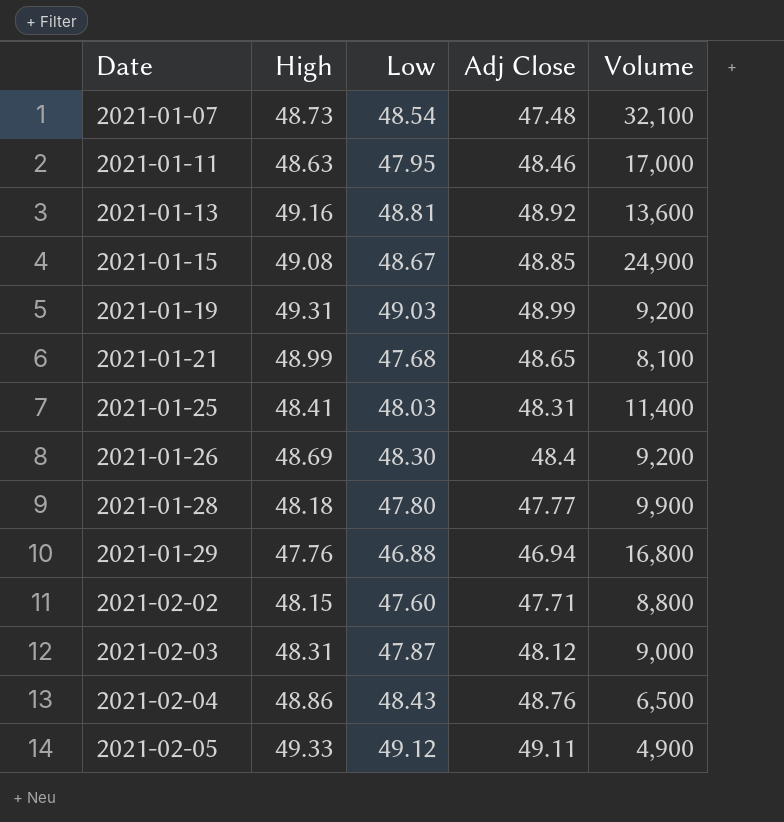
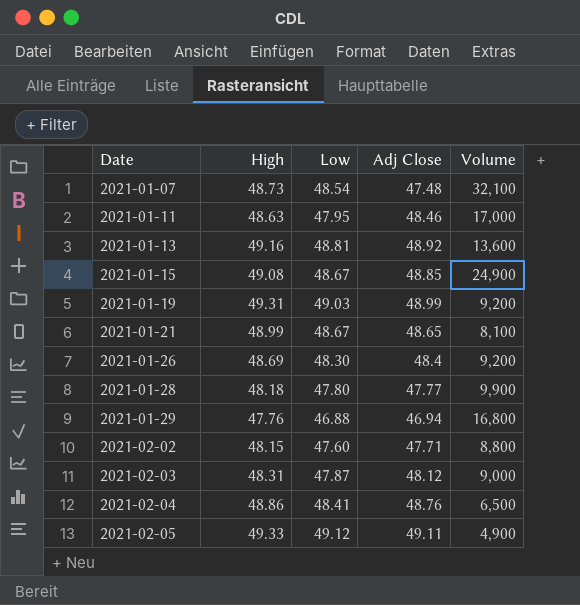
row 2021-01-25: 48.41 | 48.03 | 48.31 | 11,400 -> none
2021-01-21 | Low: 47.68 -> 48.67
2021-02-04 | Low: 48.43 -> 48.41

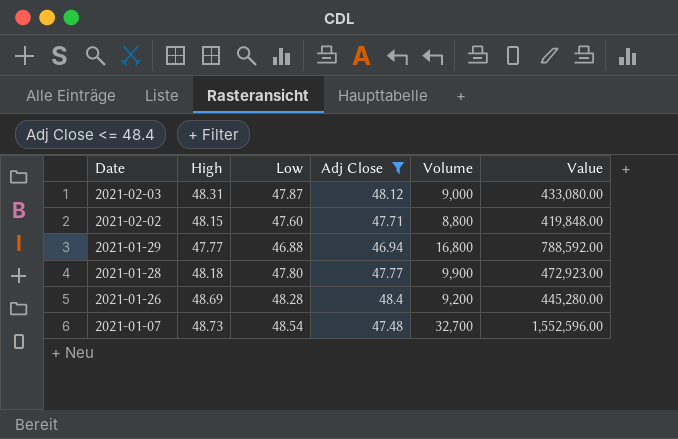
filter: none -> Adj Close <= 48.4
row order: Date ascending -> Date descending
column Value | formula: none -> [Adj Close] * [Volume]
2021-01-29 | High: 47.76 -> 47.77
2021-01-26 | Low: 48.30 -> 48.28
2021-01-07 | Volume: 32,100 -> 32,700

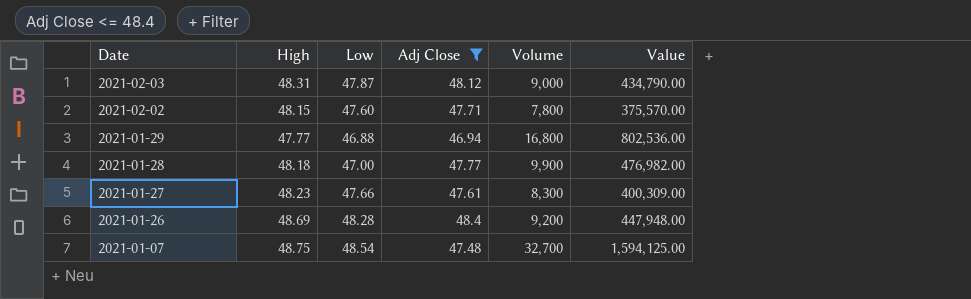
column Value | formula: [Adj Close] * [Volume] -> [High] * [Volume]
2021-02-02 | Volume: 8,800 -> 7,800
2021-01-28 | Low: 47.80 -> 47.00
row 2021-01-27: none -> 48.23 | 47.66 | 47.61 | 8,300 | 400,309.00
2021-01-07 | High: 48.73 -> 48.75

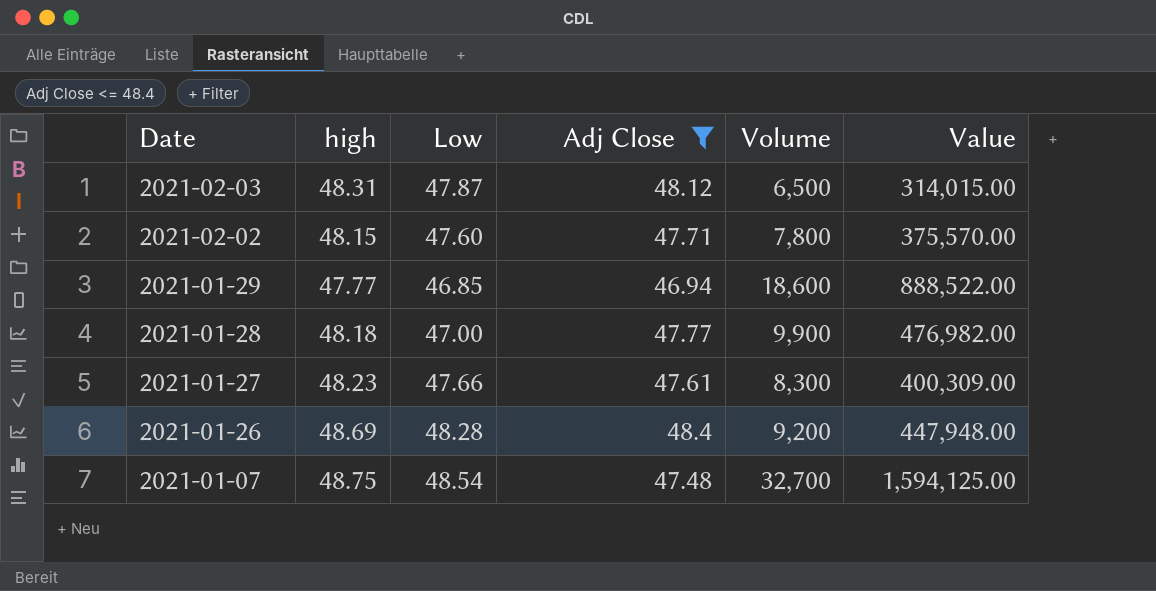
column name: High -> high
2021-02-03 | Volume: 9,000 -> 6,500
2021-02-03 | Value: 434,790.00 -> 314,015.00
2021-01-29 | Low: 46.88 -> 46.85
2021-01-29 | Volume: 16,800 -> 18,600
2021-01-29 | Value: 802,536.00 -> 888,522.00

